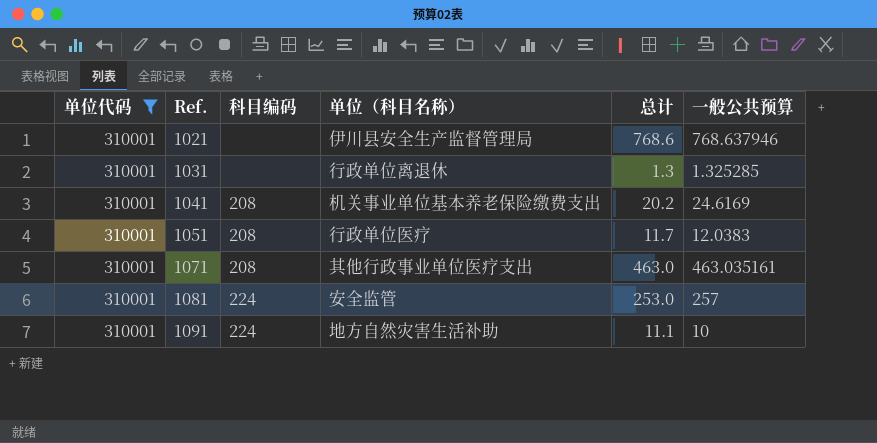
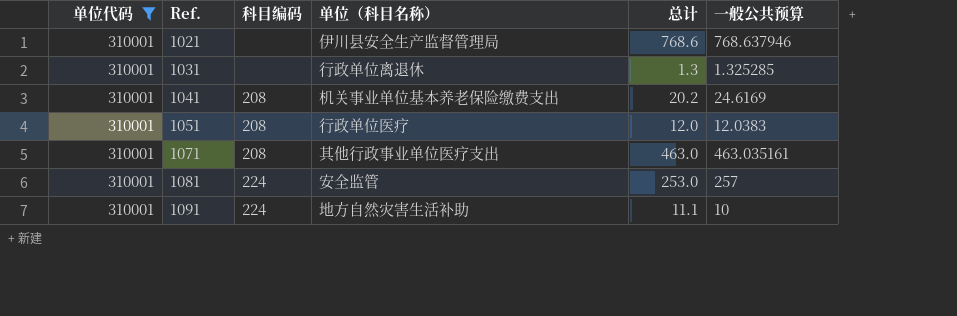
1051 | 总计: 11.7 -> 12.0

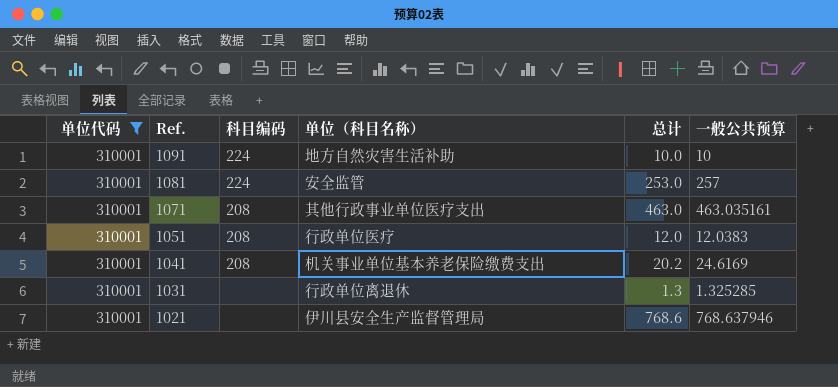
row order: Ref. ascending -> Ref. descending
1091 | 总计: 11.1 -> 10.0

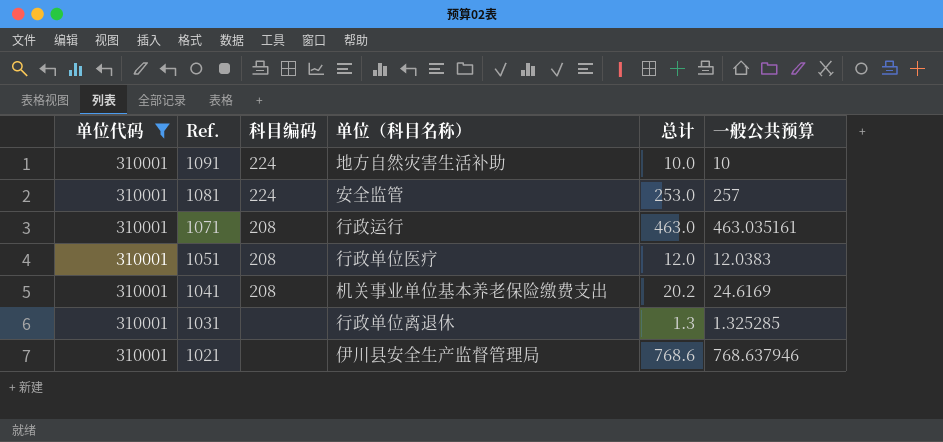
1071 | 单位（科目名称）: 其他行政事业单位医疗支出 -> 行政运行

